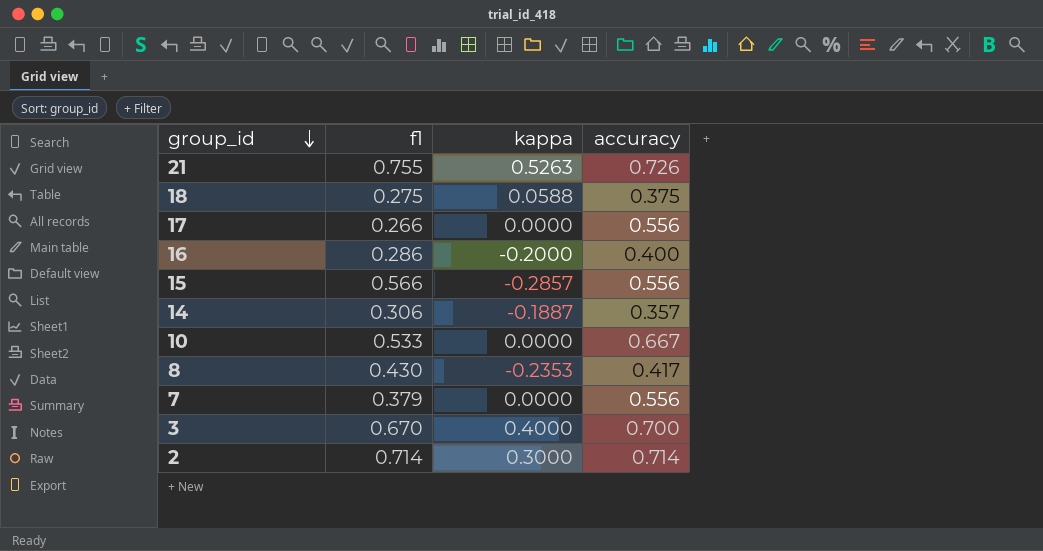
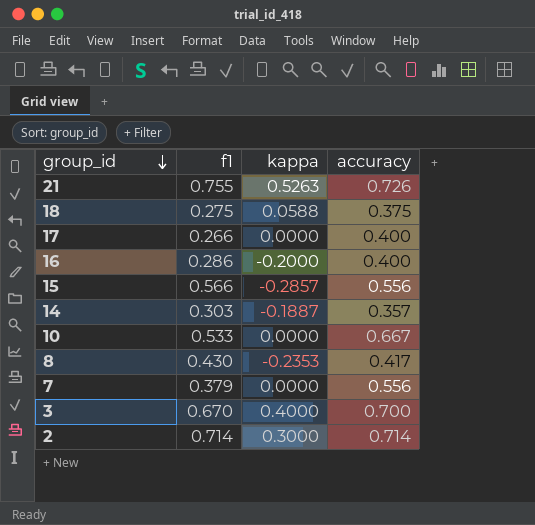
17 | accuracy: 0.556 -> 0.400
14 | f1: 0.306 -> 0.303

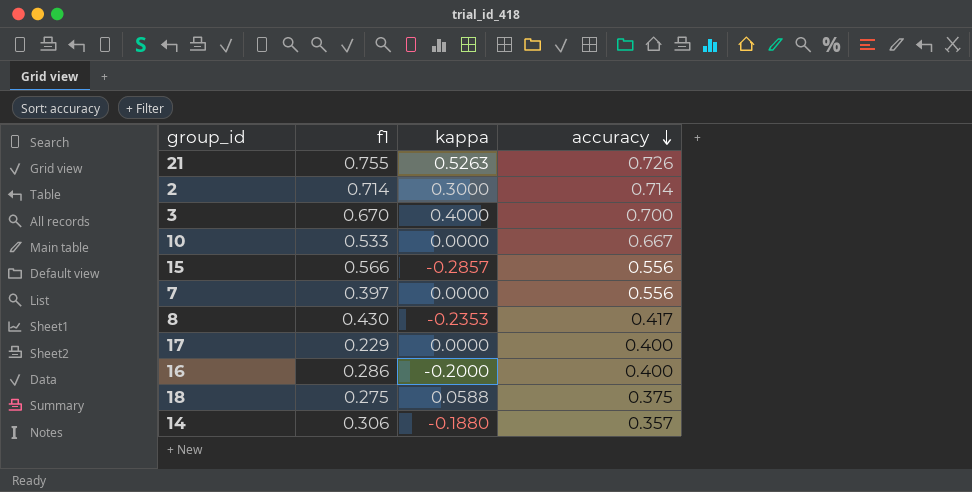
row order: group_id descending -> accuracy descending
7 | f1: 0.379 -> 0.397
17 | f1: 0.266 -> 0.229
14 | f1: 0.303 -> 0.306
14 | kappa: -0.1887 -> -0.1880

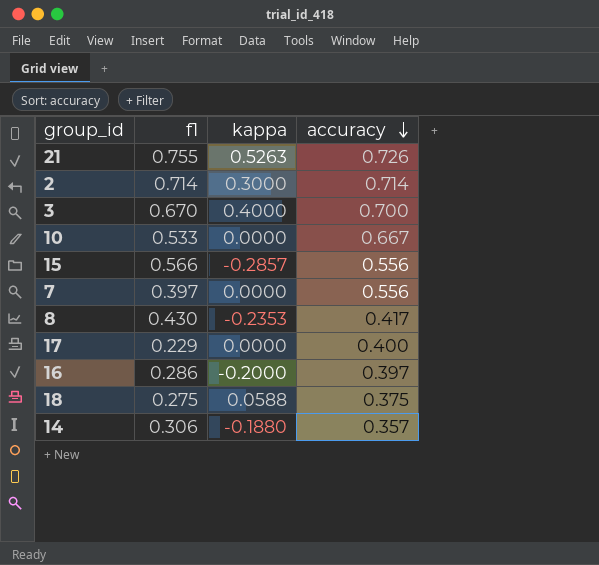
16 | accuracy: 0.400 -> 0.397

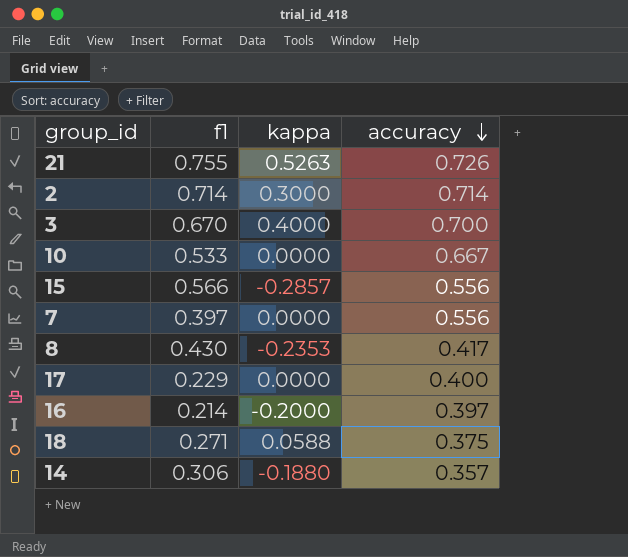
16 | f1: 0.286 -> 0.214
18 | f1: 0.275 -> 0.271

